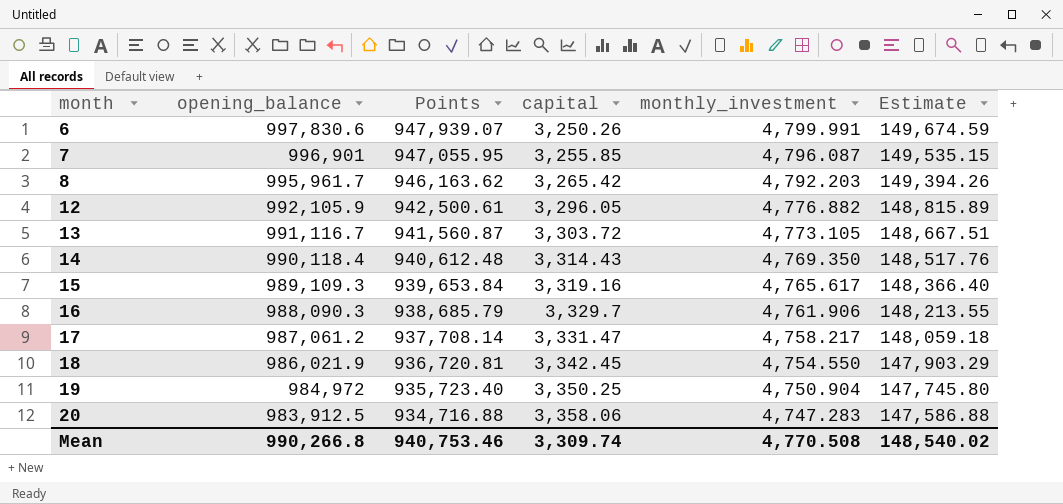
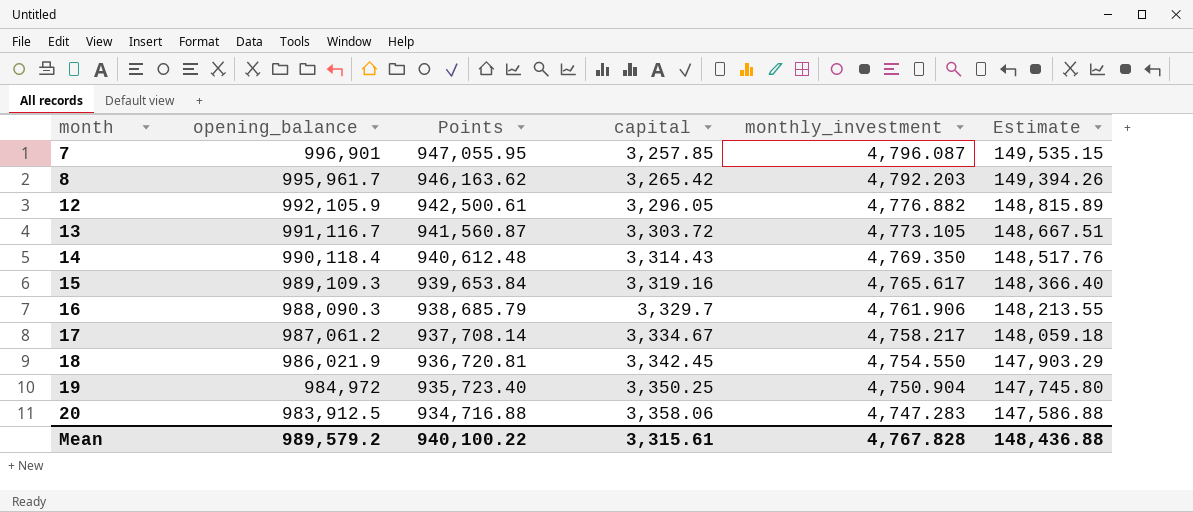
row 6: 997,830.6 | 947,939.07 | 3,250.26 | 4,799.991 | 149,674.59 -> none
7 | capital: 3,255.85 -> 3,257.85
17 | capital: 3,331.47 -> 3,334.67
Mean | opening_balance: 990,266.8 -> 989,579.2
Mean | Points: 940,753.46 -> 940,100.22
Mean | capital: 3,309.74 -> 3,315.61
Mean | monthly_investment: 4,770.508 -> 4,767.828
Mean | Estimate: 148,540.02 -> 148,436.88

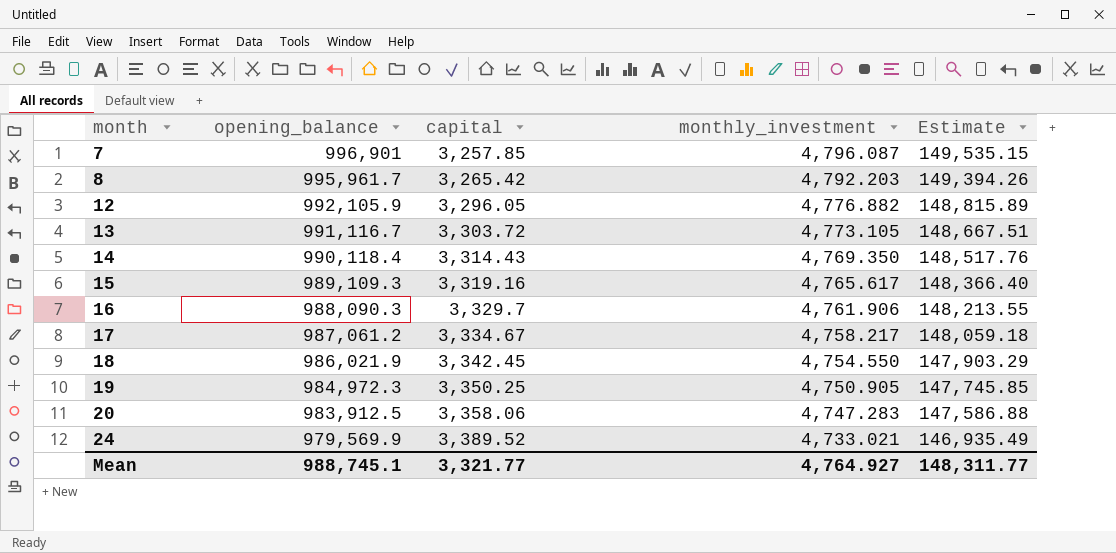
column Points | formula: [opening_balance] * 0.95 -> none
19 | opening_balance: 984,972 -> 984,972.3
19 | monthly_investment: 4,750.904 -> 4,750.905
19 | Estimate: 147,745.80 -> 147,745.85
row 24: none -> 979,569.9 | 3,389.52 | 4,733.021 | 146,935.49
Mean | opening_balance: 989,579.2 -> 988,745.1
Mean | capital: 3,315.61 -> 3,321.77
Mean | monthly_investment: 4,767.828 -> 4,764.927
Mean | Estimate: 148,436.88 -> 148,311.77

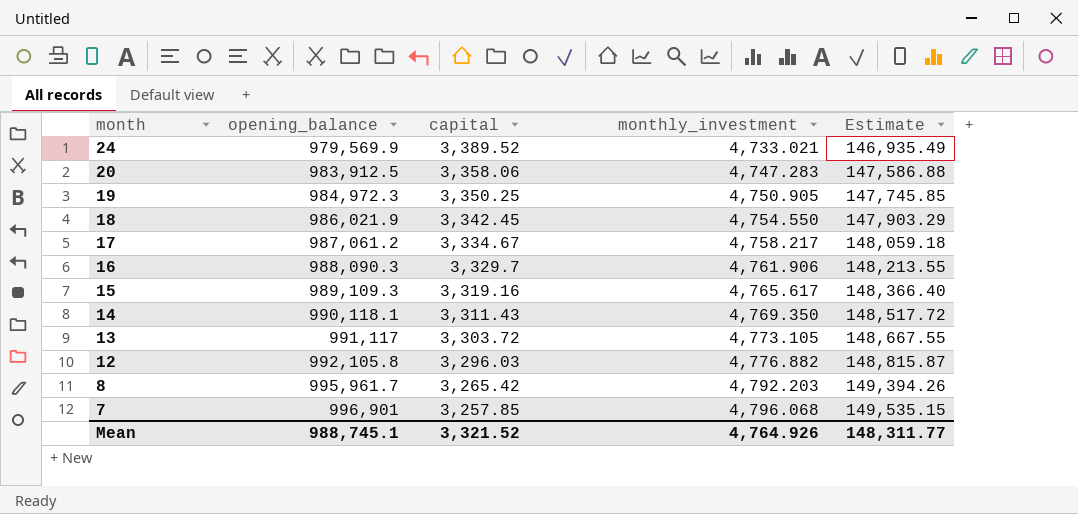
row order: month ascending -> month descending
14 | opening_balance: 990,118.4 -> 990,118.1
14 | capital: 3,314.43 -> 3,311.43
14 | Estimate: 148,517.76 -> 148,517.72
13 | opening_balance: 991,116.7 -> 991,117
13 | Estimate: 148,667.51 -> 148,667.55
12 | opening_balance: 992,105.9 -> 992,105.8
12 | capital: 3,296.05 -> 3,296.03
12 | Estimate: 148,815.89 -> 148,815.87
7 | monthly_investment: 4,796.087 -> 4,796.068
Mean | capital: 3,321.77 -> 3,321.52
Mean | monthly_investment: 4,764.927 -> 4,764.926

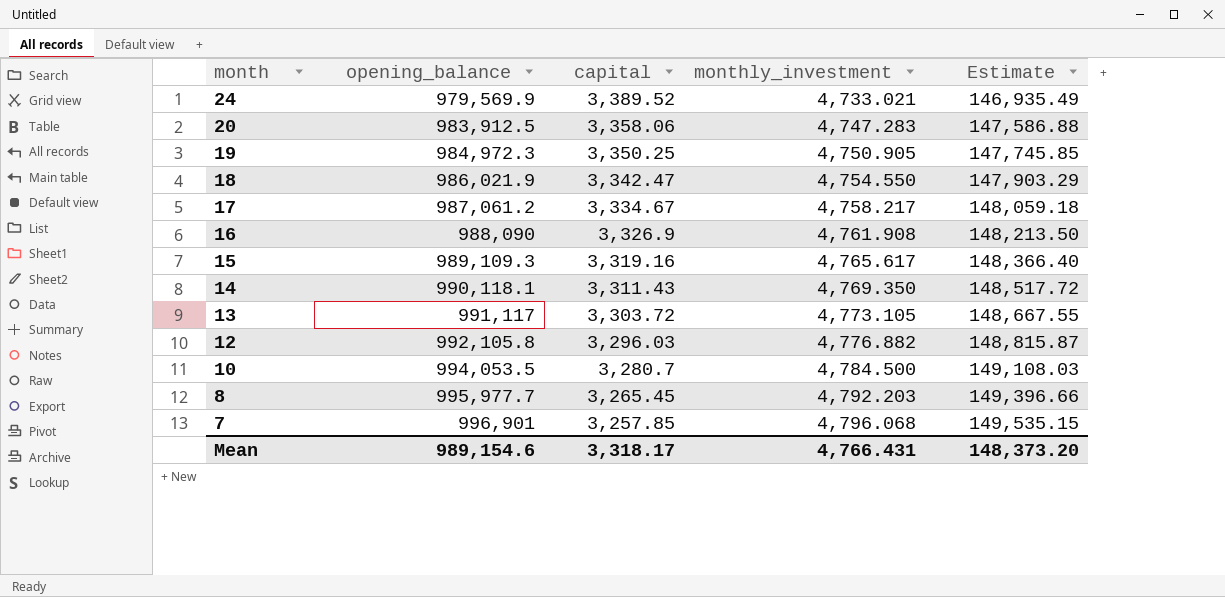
18 | capital: 3,342.45 -> 3,342.47
16 | opening_balance: 988,090.3 -> 988,090
16 | capital: 3,329.7 -> 3,326.9
16 | monthly_investment: 4,761.906 -> 4,761.908
16 | Estimate: 148,213.55 -> 148,213.50
row 10: none -> 994,053.5 | 3,280.7 | 4,784.500 | 149,108.03
8 | opening_balance: 995,961.7 -> 995,977.7
8 | capital: 3,265.42 -> 3,265.45
8 | Estimate: 149,394.26 -> 149,396.66
Mean | opening_balance: 988,745.1 -> 989,154.6
Mean | capital: 3,321.52 -> 3,318.17
Mean | monthly_investment: 4,764.926 -> 4,766.431
Mean | Estimate: 148,311.77 -> 148,373.20

